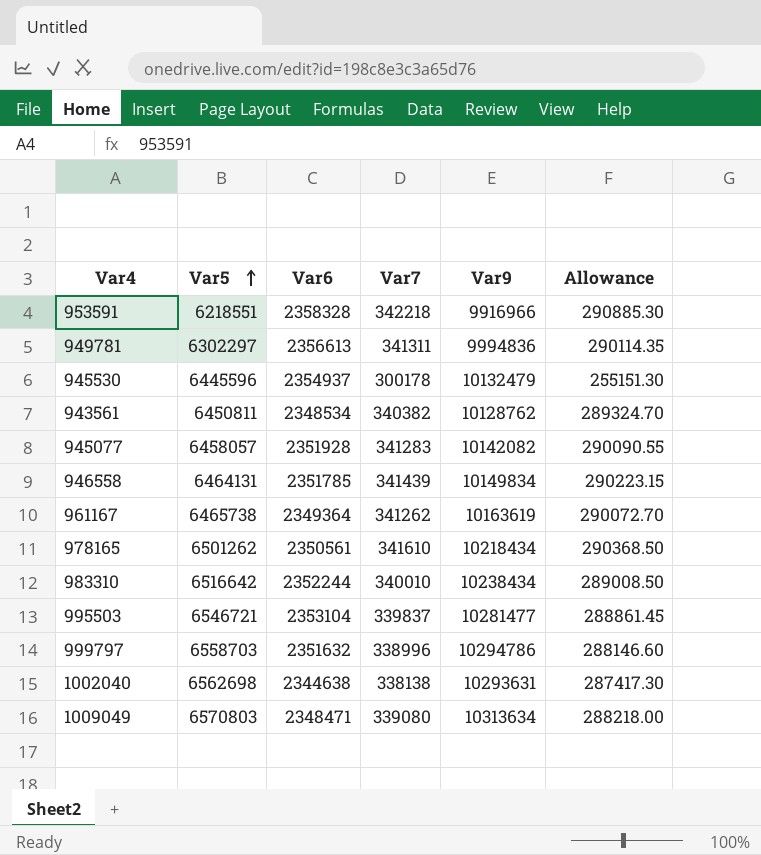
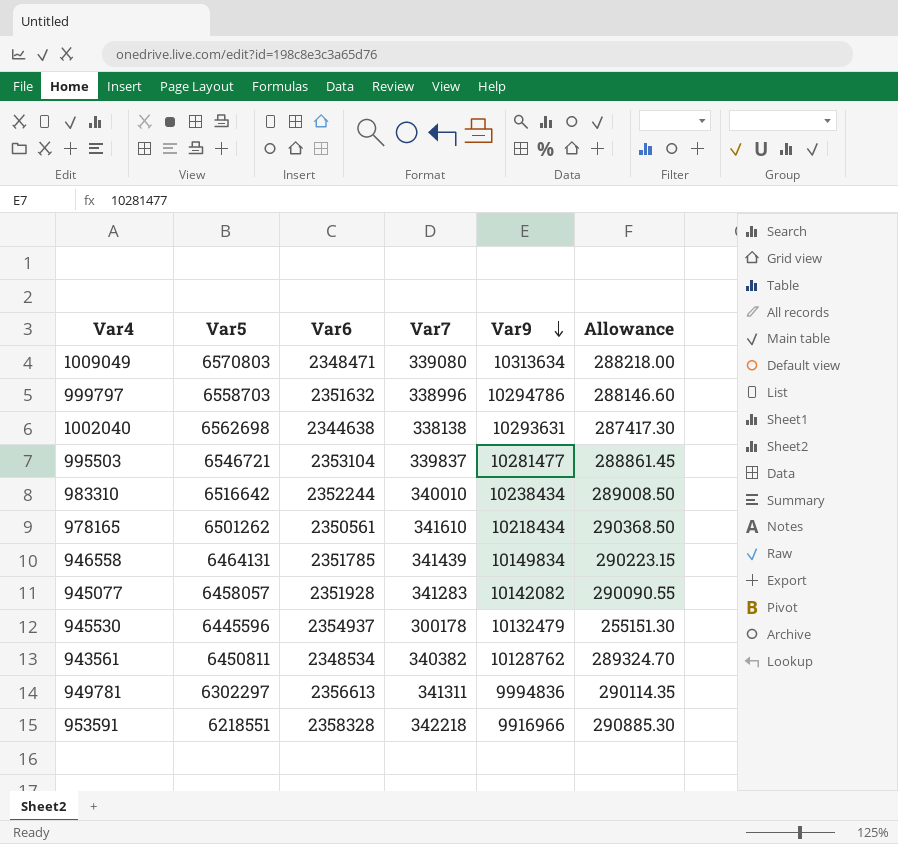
row order: Var5 ascending -> Var9 descending
row 961167: 6465738 | 2349364 | 341262 | 10163619 | 290072.70 -> none

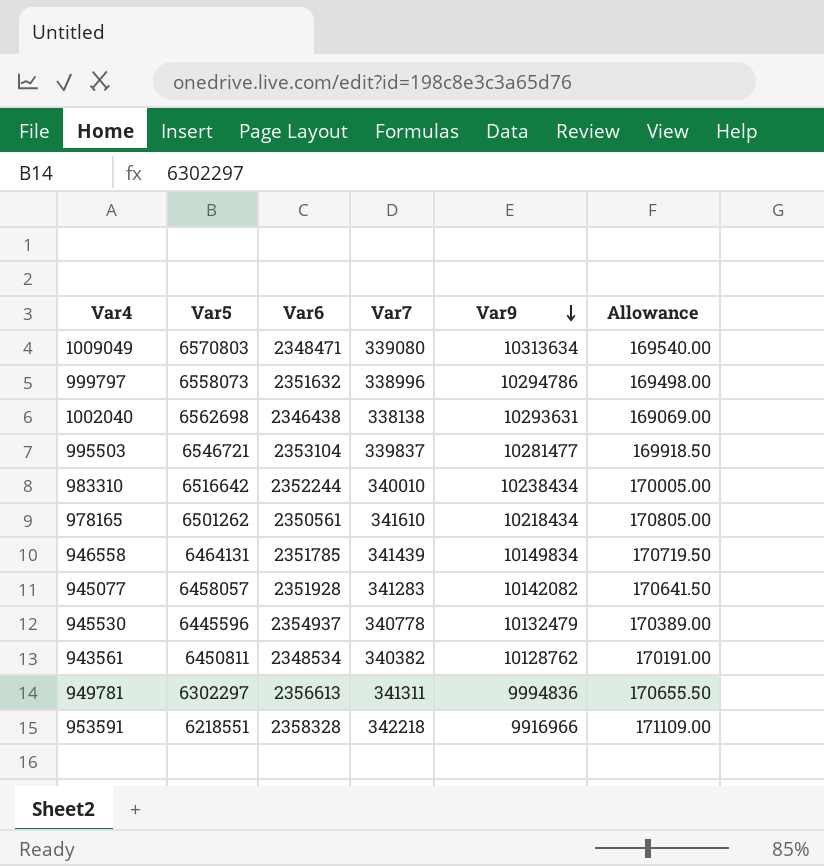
column Allowance | formula: [Var7] * 0.85 -> [Var7] * 0.5
999797 | Var5: 6558703 -> 6558073
1002040 | Var6: 2344638 -> 2346438
945530 | Var7: 300178 -> 340778

